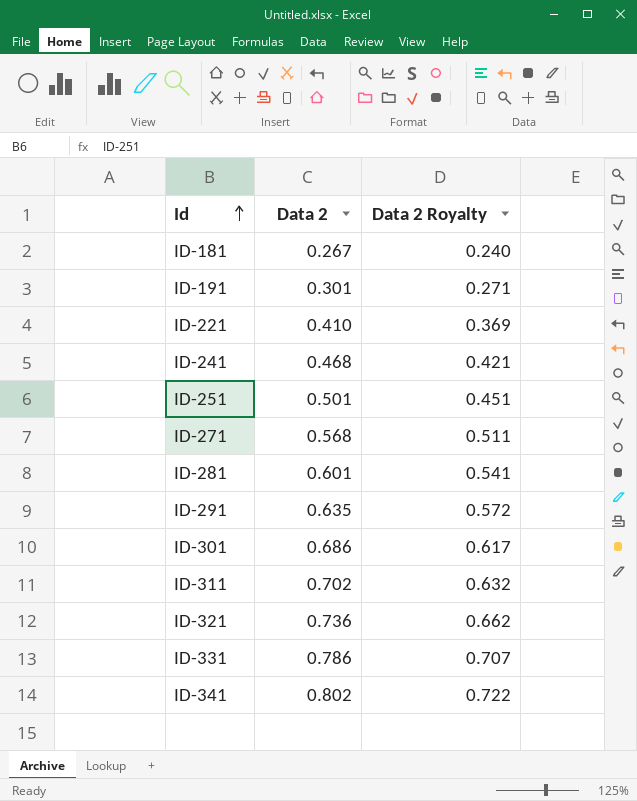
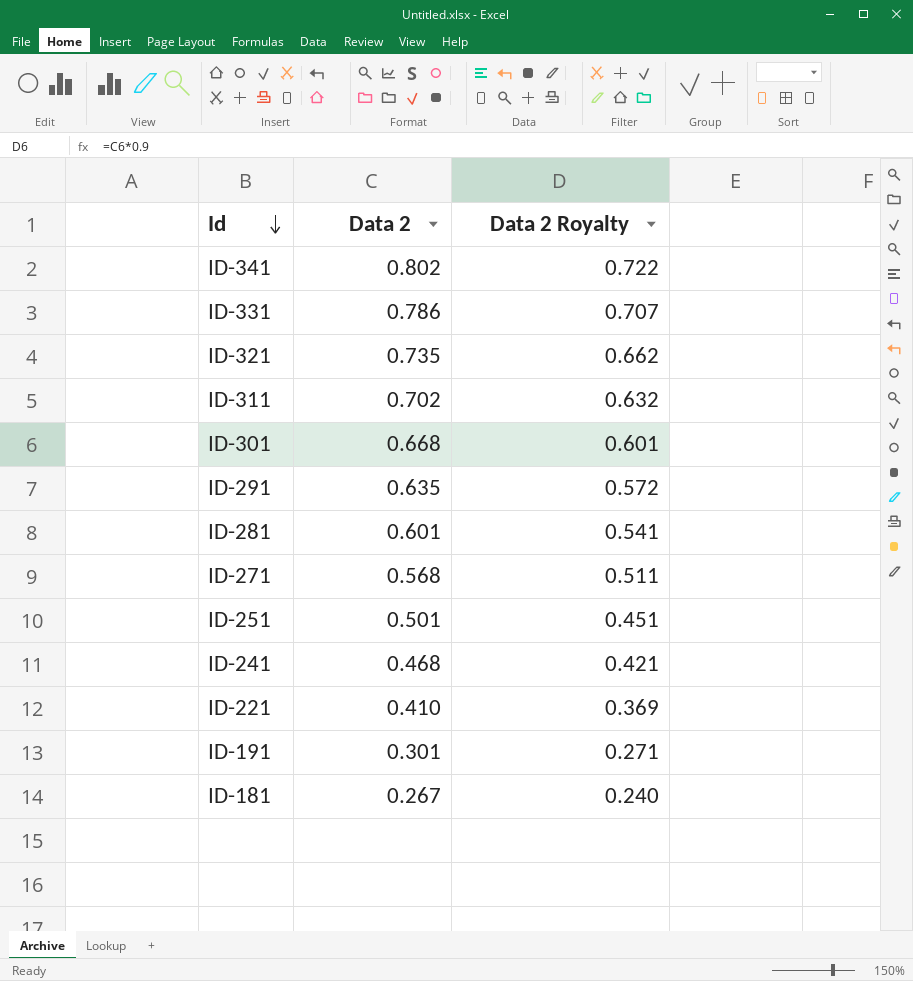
row order: Id ascending -> Id descending
ID-321 | Data 2: 0.736 -> 0.735
ID-301 | Data 2: 0.686 -> 0.668
ID-301 | Data 2 Royalty: 0.617 -> 0.601

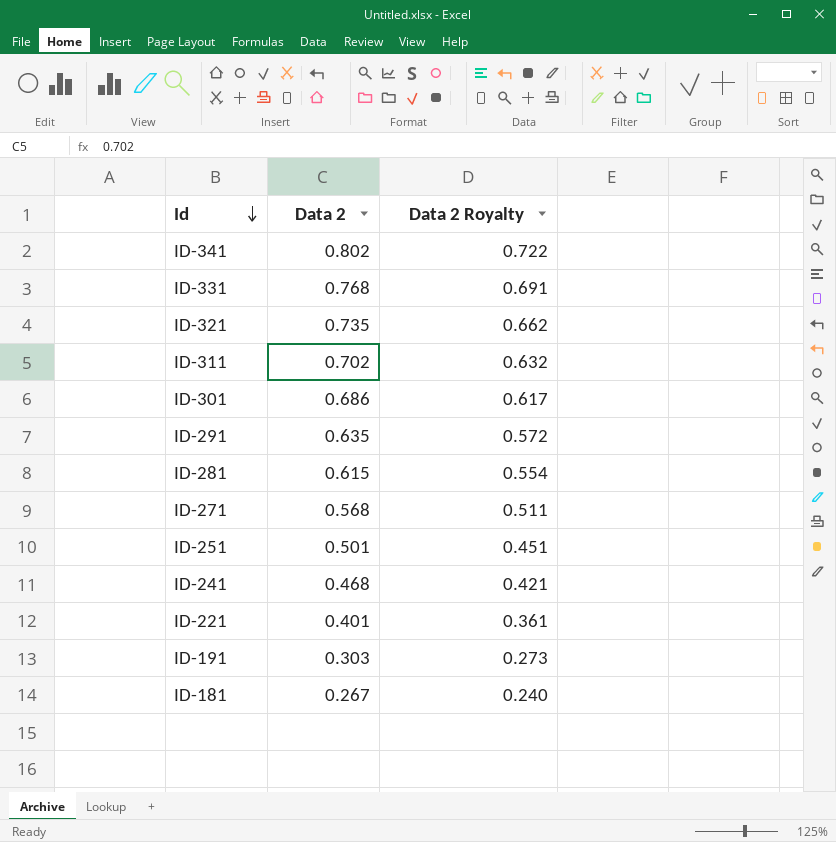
ID-331 | Data 2: 0.786 -> 0.768
ID-331 | Data 2 Royalty: 0.707 -> 0.691
ID-301 | Data 2: 0.668 -> 0.686
ID-301 | Data 2 Royalty: 0.601 -> 0.617
ID-281 | Data 2: 0.601 -> 0.615
ID-281 | Data 2 Royalty: 0.541 -> 0.554
ID-221 | Data 2: 0.410 -> 0.401
ID-221 | Data 2 Royalty: 0.369 -> 0.361
ID-191 | Data 2: 0.301 -> 0.303
ID-191 | Data 2 Royalty: 0.271 -> 0.273

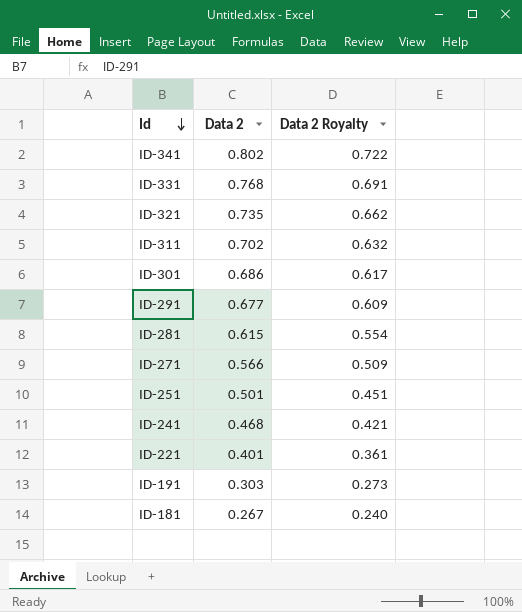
ID-291 | Data 2: 0.635 -> 0.677
ID-291 | Data 2 Royalty: 0.572 -> 0.609
ID-271 | Data 2: 0.568 -> 0.566
ID-271 | Data 2 Royalty: 0.511 -> 0.509

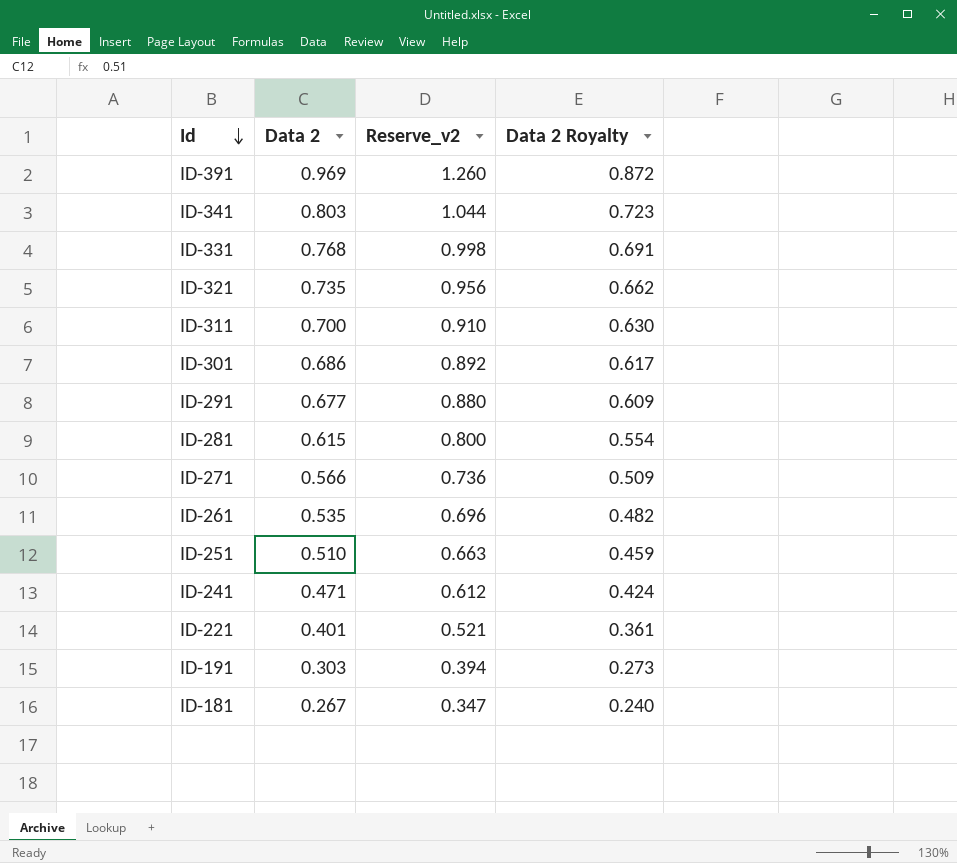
column Reserve_v2 | formula: none -> [Data 2] * 1.3
row ID-391: none -> 0.969 | 1.260 | 0.872
ID-341 | Data 2: 0.802 -> 0.803
ID-341 | Data 2 Royalty: 0.722 -> 0.723
ID-311 | Data 2: 0.702 -> 0.700
ID-311 | Data 2 Royalty: 0.632 -> 0.630
row ID-261: none -> 0.535 | 0.696 | 0.482
ID-251 | Data 2: 0.501 -> 0.510
ID-251 | Data 2 Royalty: 0.451 -> 0.459
ID-241 | Data 2: 0.468 -> 0.471
ID-241 | Data 2 Royalty: 0.421 -> 0.424

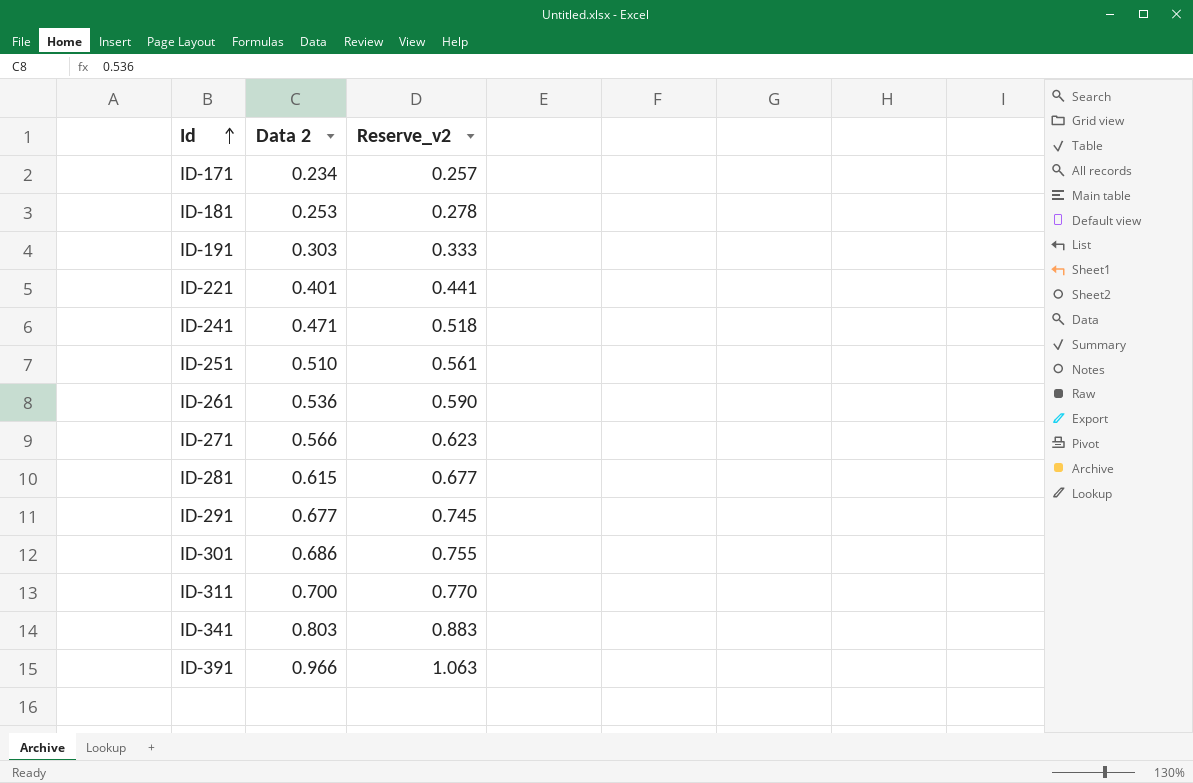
row order: Id descending -> Id ascending
column Data 2 Royalty | formula: [Data 2] * 0.9 -> none
column Reserve_v2 | formula: [Data 2] * 1.3 -> [Data 2] * 1.1
row ID-331: 0.768 | 0.998 | 0.691 -> none
row ID-321: 0.735 | 0.956 | 0.662 -> none
row ID-171: none -> 0.234 | 0.257
ID-181 | Data 2: 0.267 -> 0.253
ID-261 | Data 2: 0.535 -> 0.536
ID-391 | Data 2: 0.969 -> 0.966

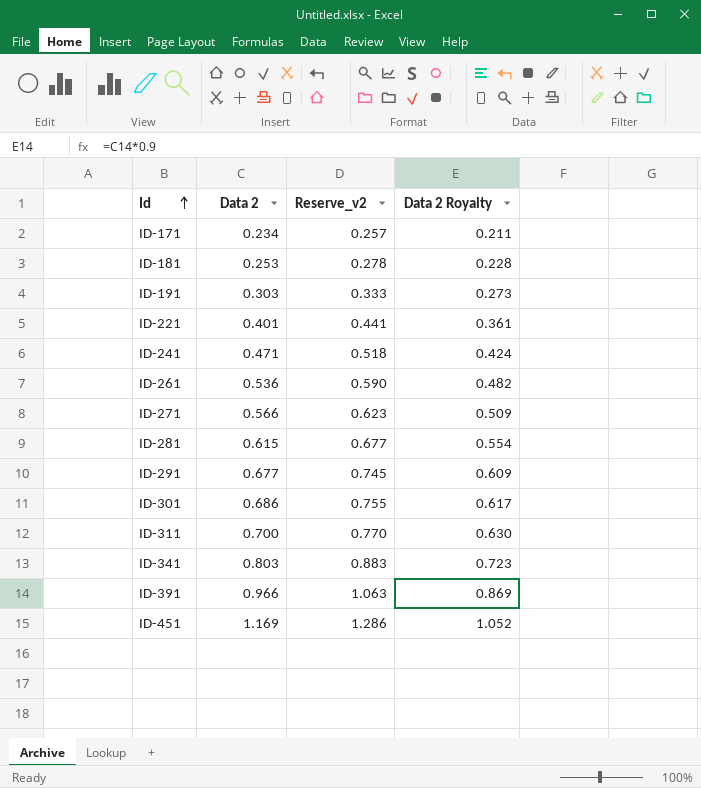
column Data 2 Royalty | formula: none -> [Data 2] * 0.9
row ID-251: 0.510 | 0.561 -> none
row ID-451: none -> 1.169 | 1.286 | 1.052

